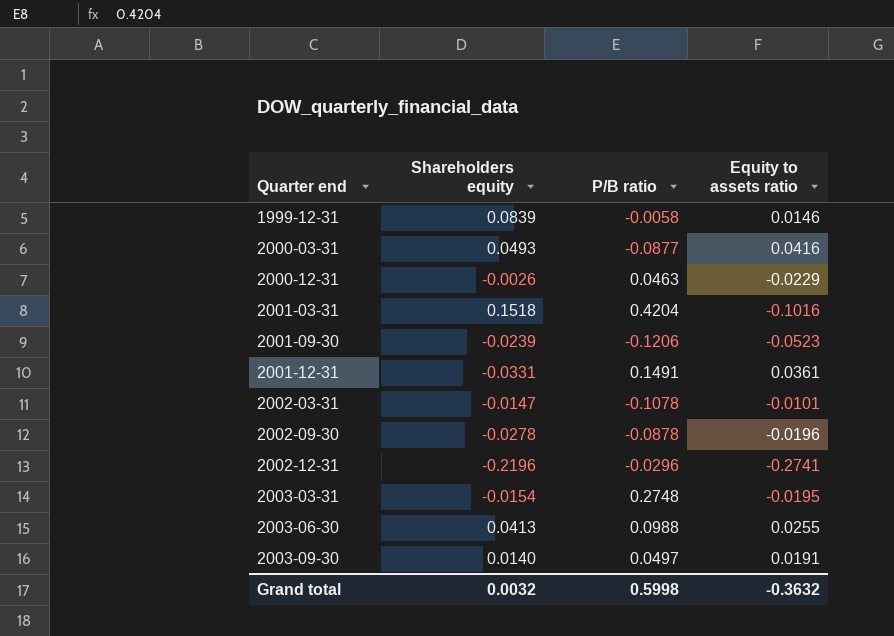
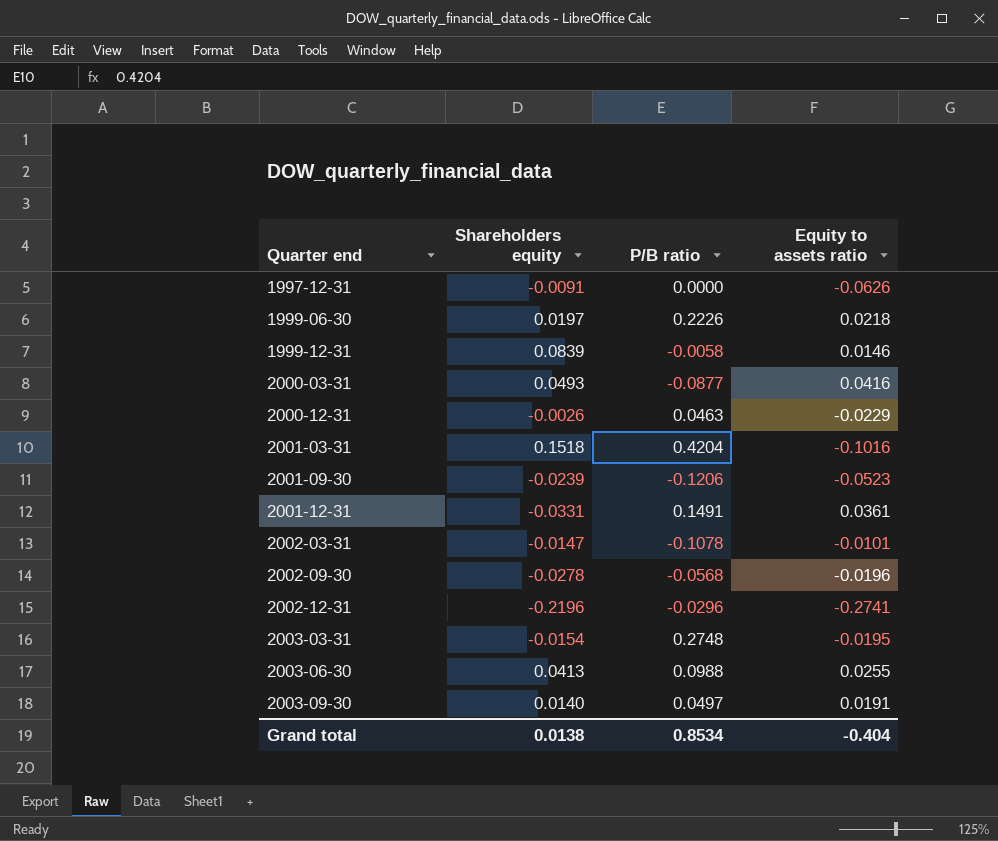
row 1997-12-31: none -> -0.0091 | 0.0000 | -0.0626
row 1999-06-30: none -> 0.0197 | 0.2226 | 0.0218
2002-09-30 | P/B ratio: -0.0878 -> -0.0568
Grand total | Shareholders equity: 0.0032 -> 0.0138
Grand total | P/B ratio: 0.5998 -> 0.8534
Grand total | Equity to assets ratio: -0.3632 -> -0.404

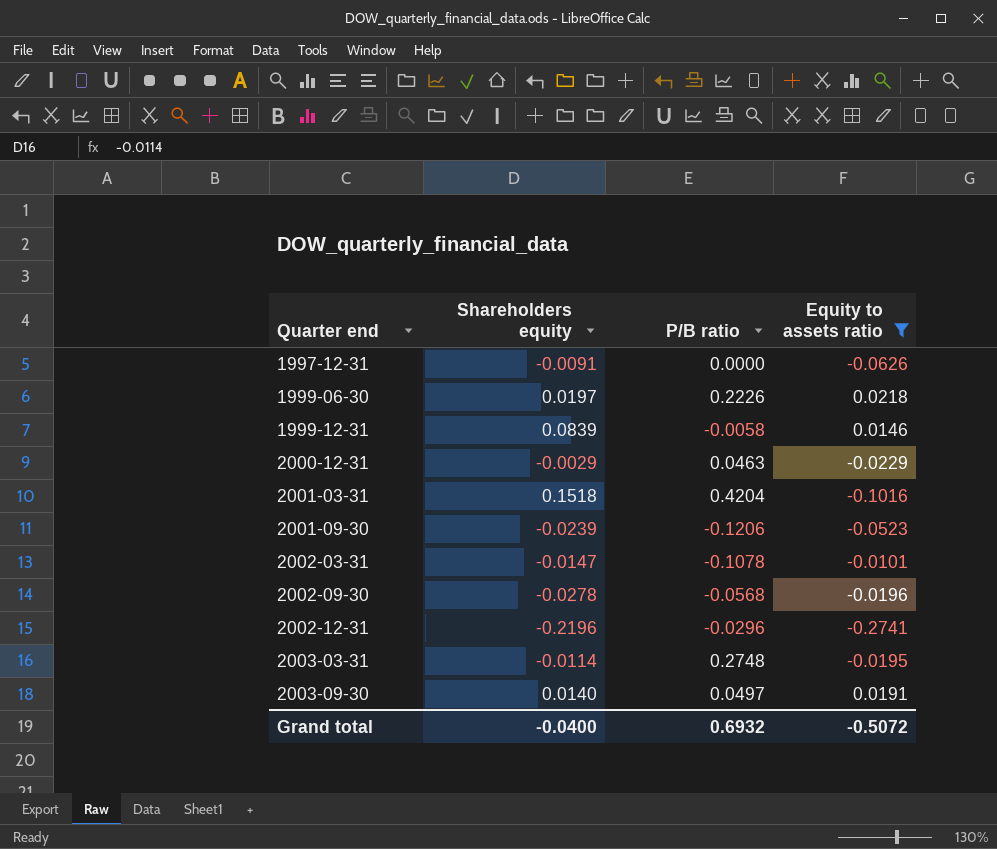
filter: none -> Equity to assets ratio <= 0.0218
2000-12-31 | Shareholders equity: -0.0026 -> -0.0029
2003-03-31 | Shareholders equity: -0.0154 -> -0.0114
Grand total | Shareholders equity: 0.0138 -> -0.0400
Grand total | P/B ratio: 0.8534 -> 0.6932
Grand total | Equity to assets ratio: -0.404 -> -0.5072

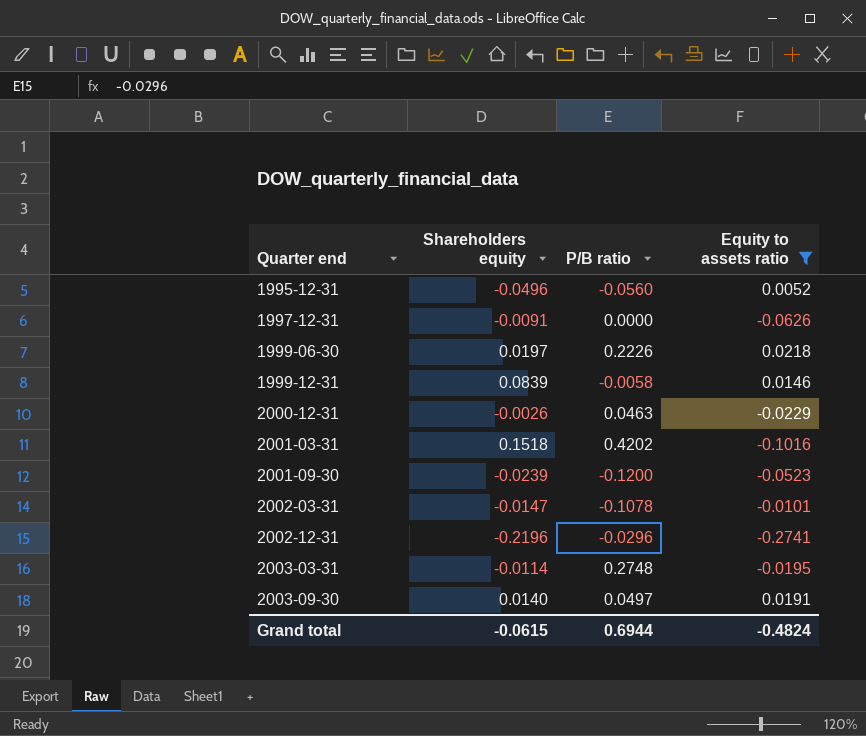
row 2002-09-30: -0.0278 | -0.0568 | -0.0196 -> none
row 1995-12-31: none -> -0.0496 | -0.0560 | 0.0052
2000-12-31 | Shareholders equity: -0.0029 -> -0.0026
2001-03-31 | P/B ratio: 0.4204 -> 0.4202
2001-09-30 | P/B ratio: -0.1206 -> -0.1200
Grand total | Shareholders equity: -0.0400 -> -0.0615
Grand total | P/B ratio: 0.6932 -> 0.6944
Grand total | Equity to assets ratio: -0.5072 -> -0.4824

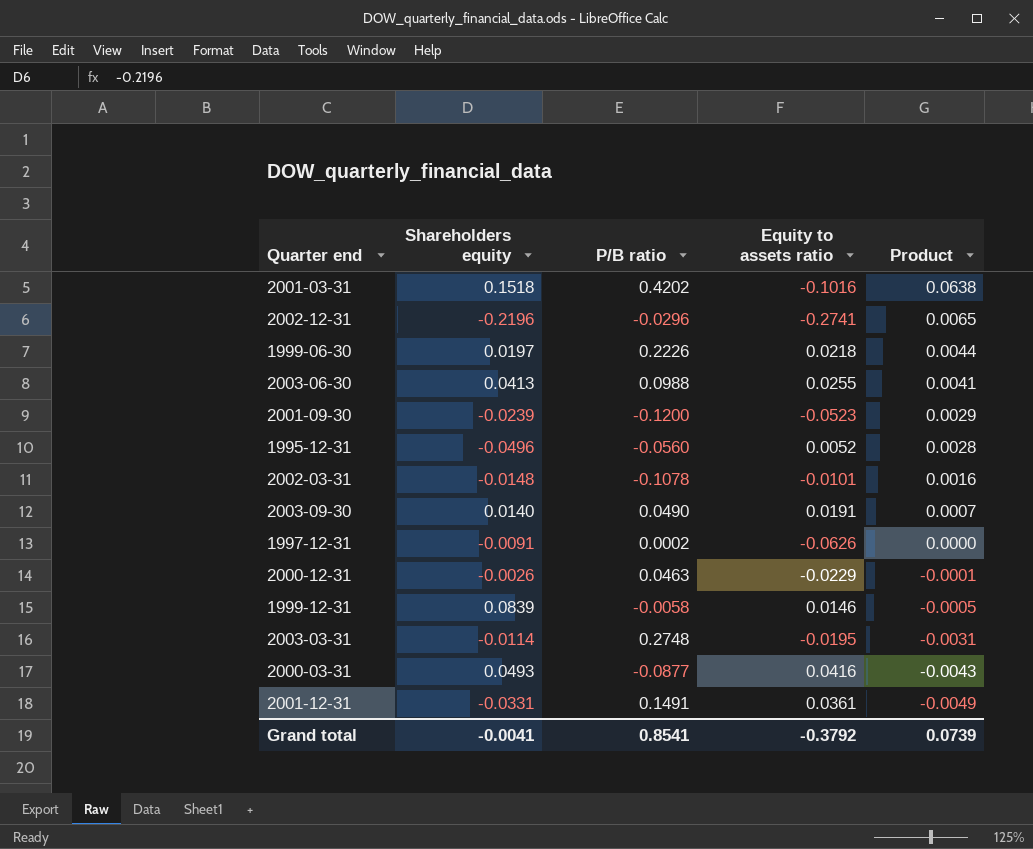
filter: Equity to assets ratio <= 0.0218 -> none
row order: Quarter end ascending -> Product descending
column Product | formula: none -> [Shareholders equity] * [P/B ratio]
2002-03-31 | Shareholders equity: -0.0147 -> -0.0148
2003-09-30 | P/B ratio: 0.0497 -> 0.0490
1997-12-31 | P/B ratio: 0.0000 -> 0.0002
Grand total | Shareholders equity: -0.0615 -> -0.0041
Grand total | P/B ratio: 0.6944 -> 0.8541
Grand total | Equity to assets ratio: -0.4824 -> -0.3792

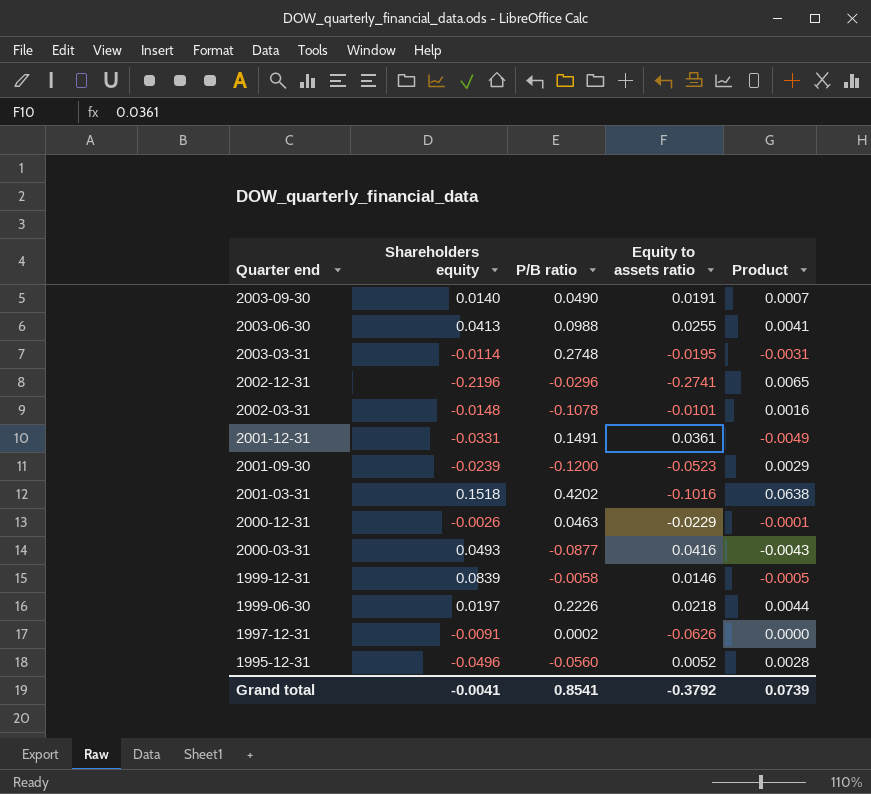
row order: Product descending -> Quarter end descending

